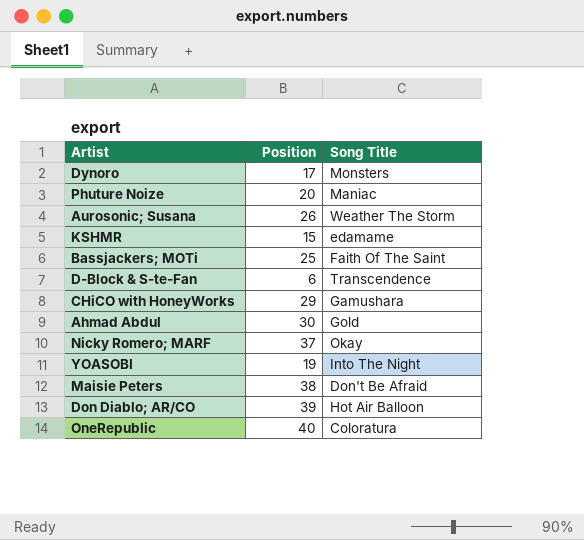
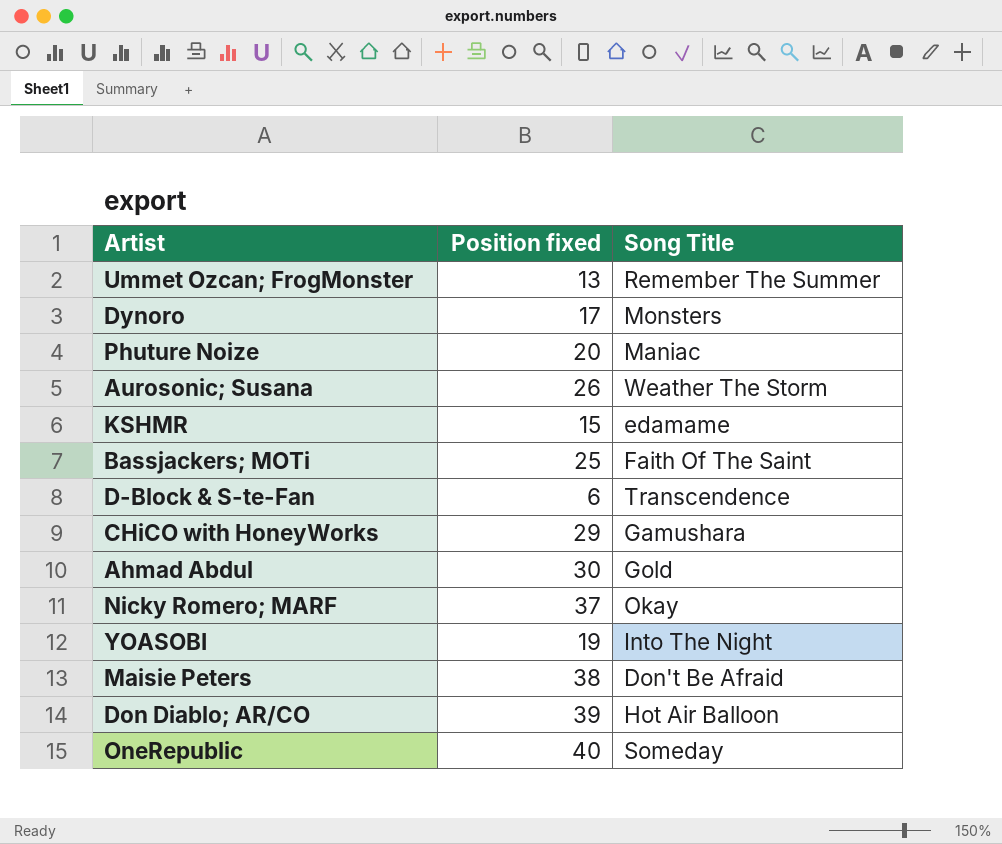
column name: Position -> Position fixed
row Ummet Ozcan; FrogMonster: none -> 13 | Remember The Summer
OneRepublic | Song Title: Coloratura -> Someday

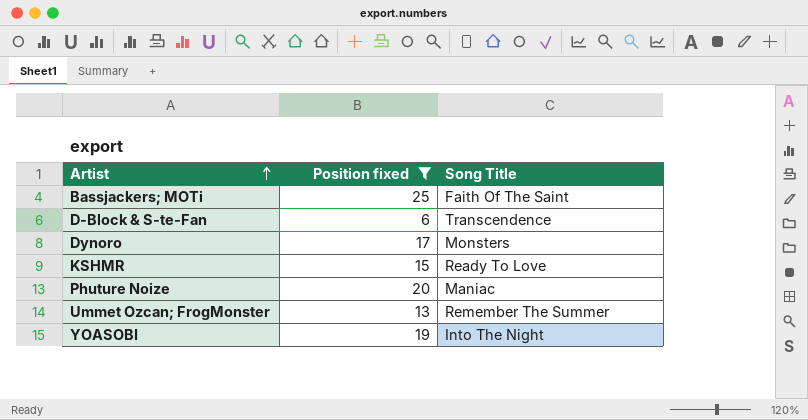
filter: none -> Position fixed <= 25
row order: none -> Artist ascending
KSHMR | Song Title: edamame -> Ready To Love

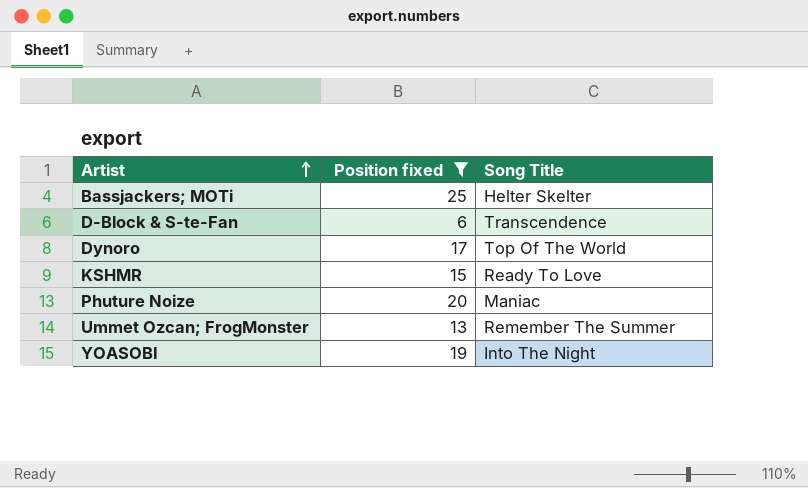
Bassjackers; MOTi | Song Title: Faith Of The Saint -> Helter Skelter
Dynoro | Song Title: Monsters -> Top Of The World

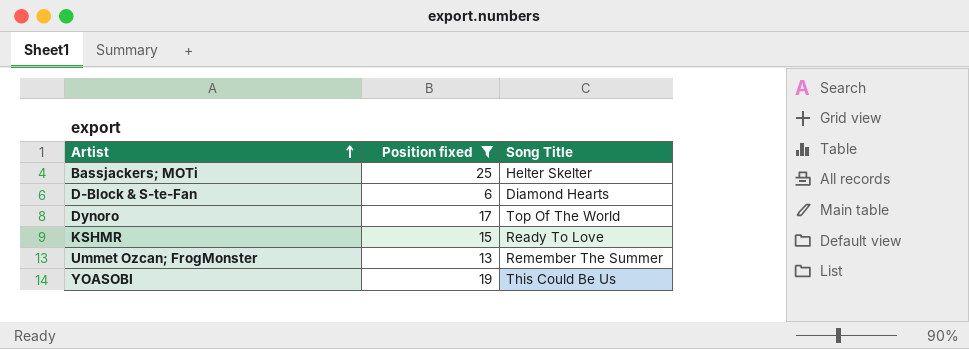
row Phuture Noize: 20 | Maniac -> none
D-Block & S-te-Fan | Song Title: Transcendence -> Diamond Hearts
YOASOBI | Song Title: Into The Night -> This Could Be Us

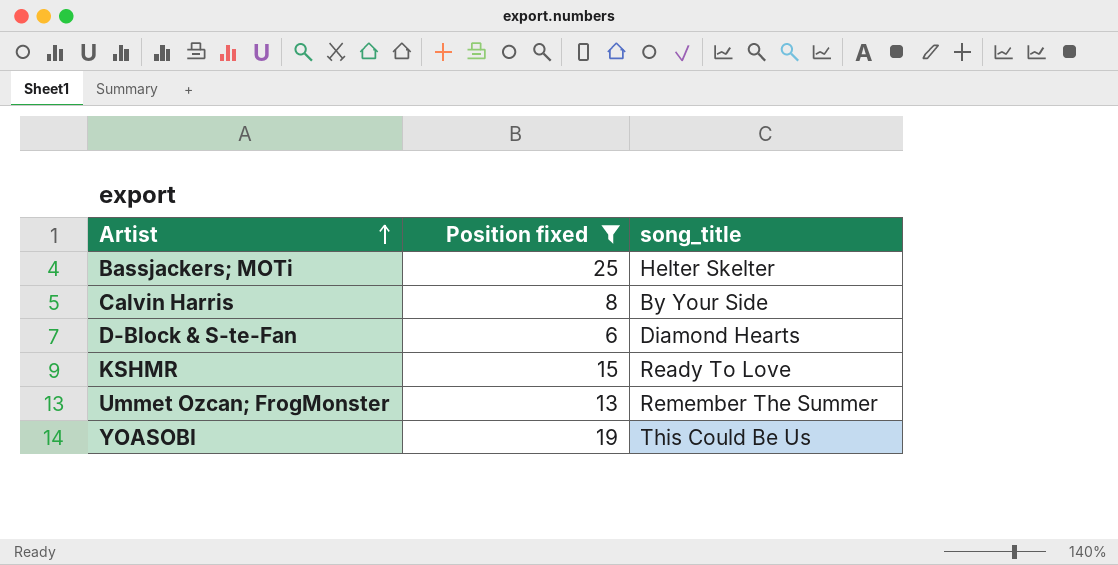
column name: Song Title -> song_title
row Dynoro: 17 | Top Of The World -> none
row Calvin Harris: none -> 8 | By Your Side

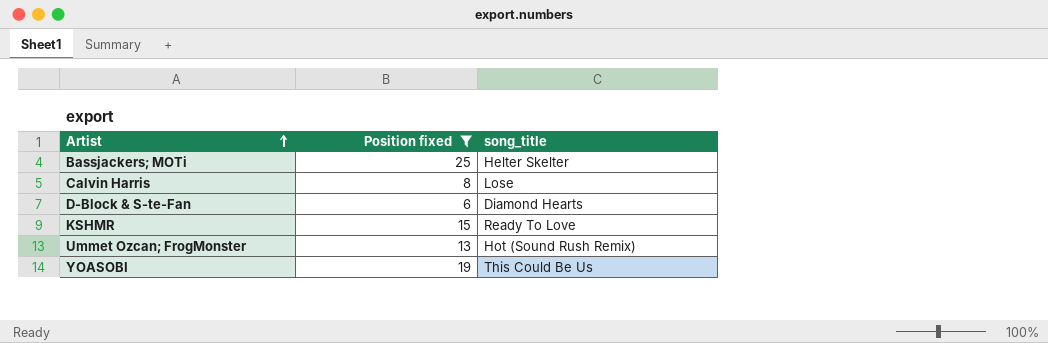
Calvin Harris | song_title: By Your Side -> Lose
Ummet Ozcan; FrogMonster | song_title: Remember The Summer -> Hot (Sound Rush Remix)

